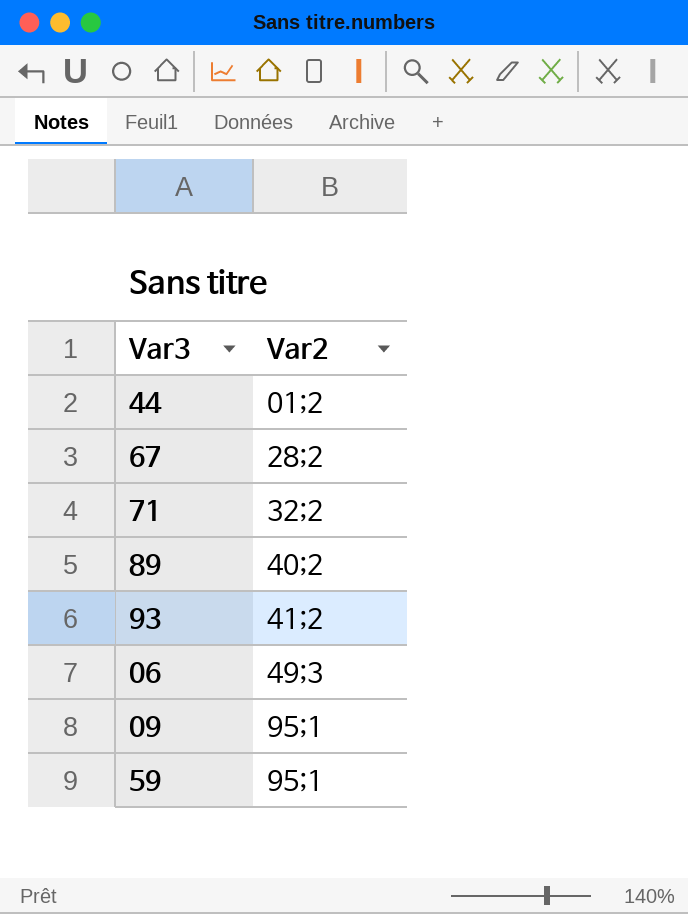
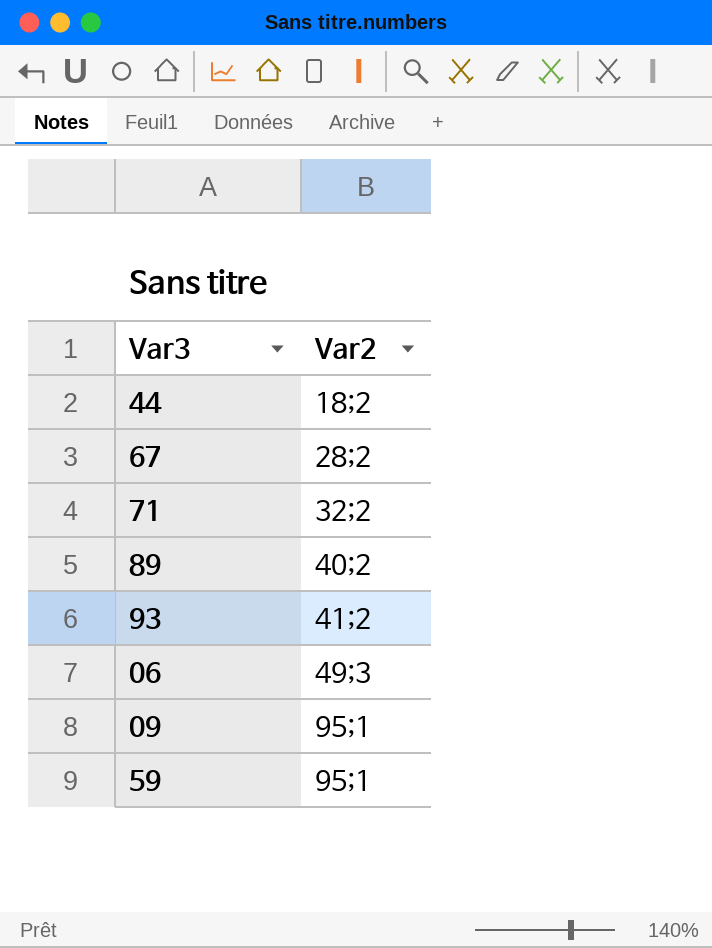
44 | Var2: 01;2 -> 18;2

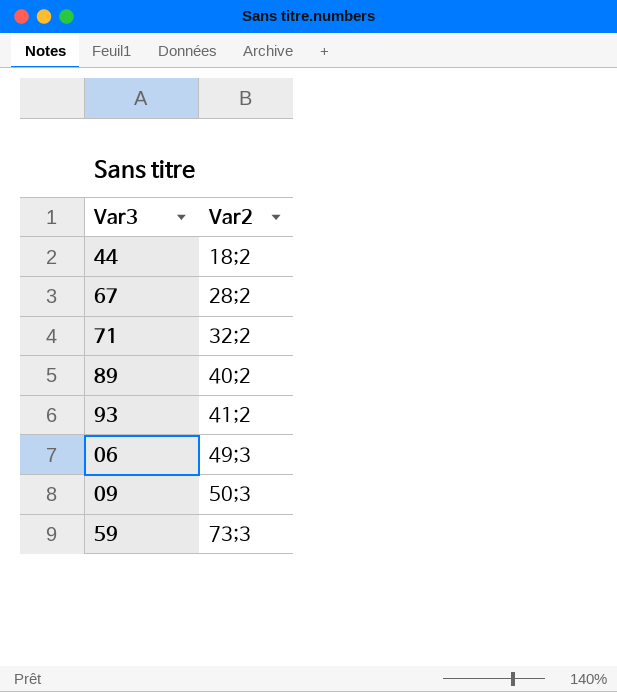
09 | Var2: 95;1 -> 50;3
59 | Var2: 95;1 -> 73;3

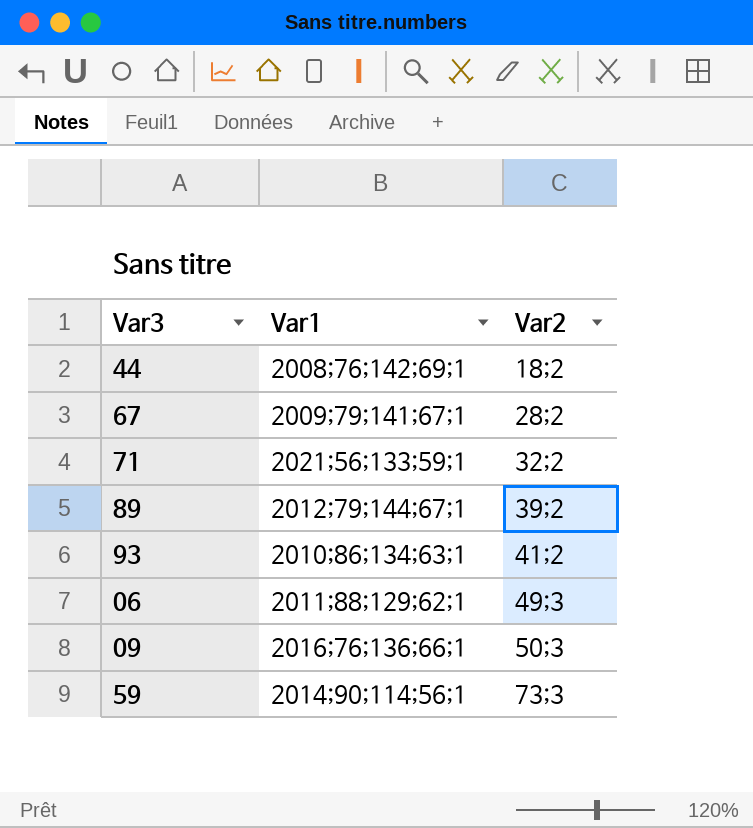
column Var1 | position: none -> 2
89 | Var2: 40;2 -> 39;2

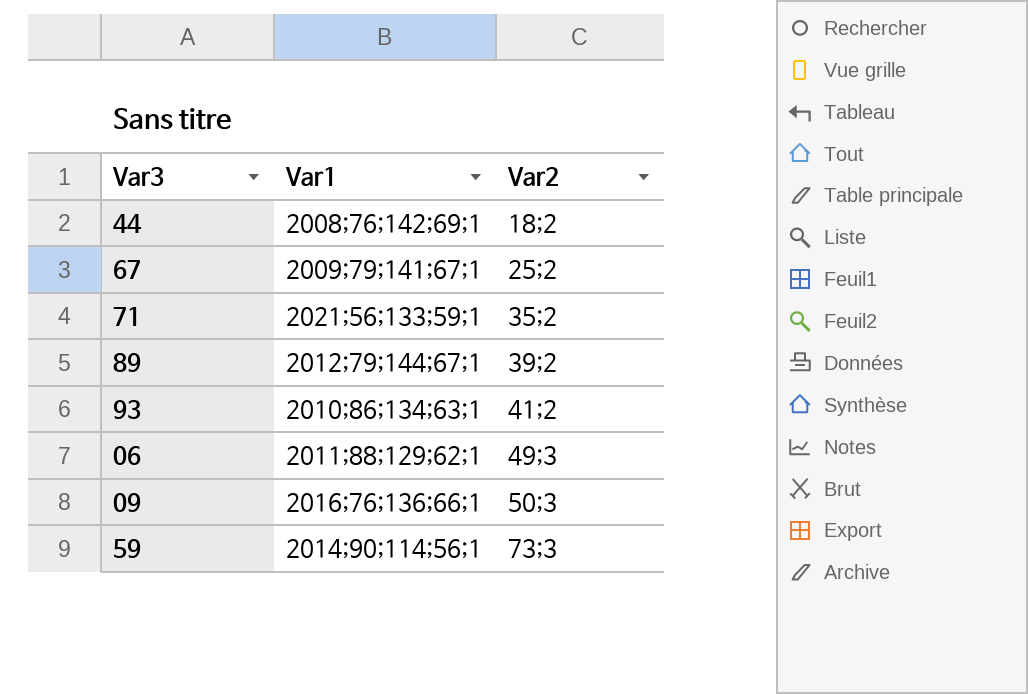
67 | Var2: 28;2 -> 25;2
71 | Var2: 32;2 -> 35;2

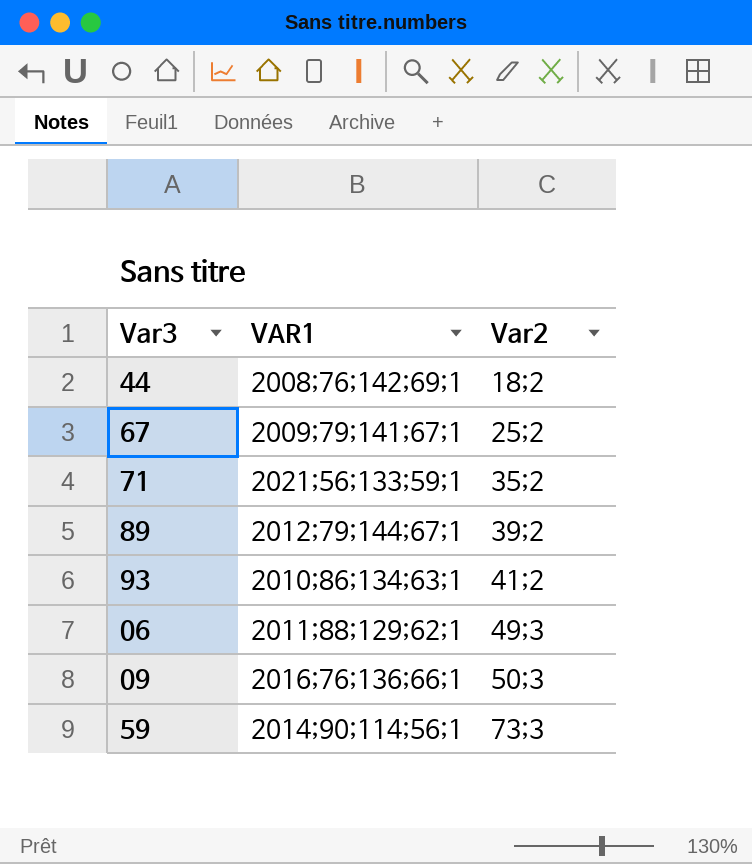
column name: Var1 -> VAR1

